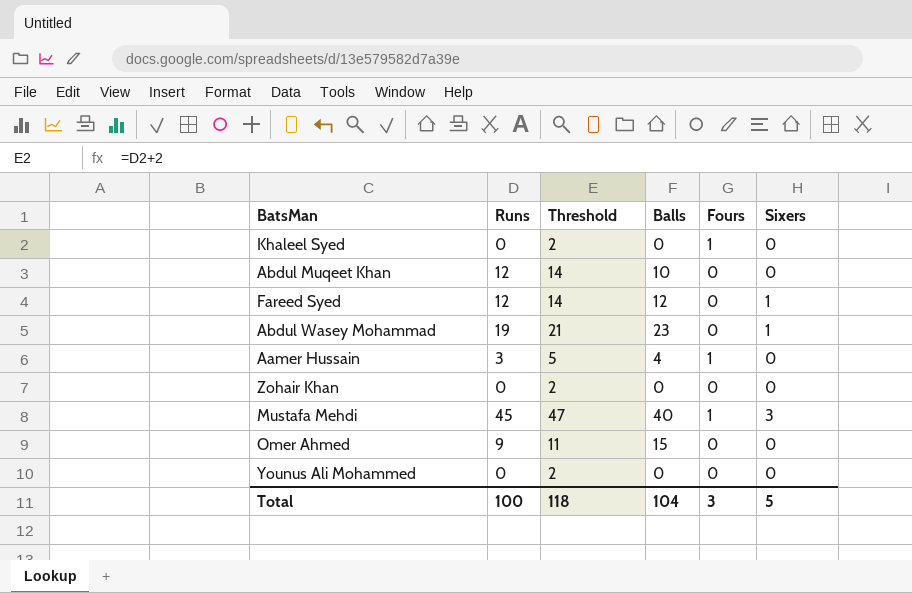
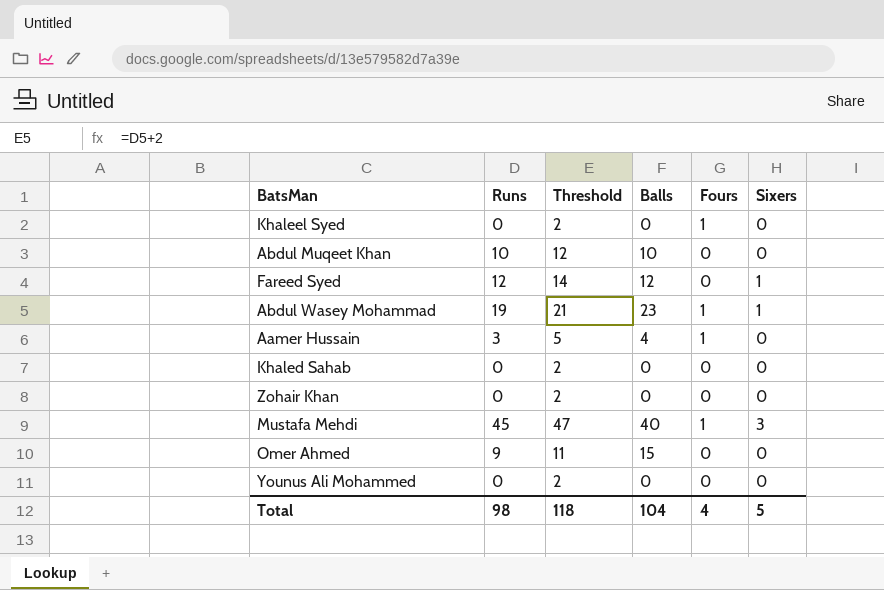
Abdul Muqeet Khan | Runs: 12 -> 10
Abdul Muqeet Khan | Threshold: 14 -> 12
Abdul Wasey Mohammad | Fours: 0 -> 1
row Khaled Sahab: none -> 0 | 2 | 0 | 0 | 0
Total | Runs: 100 -> 98
Total | Fours: 3 -> 4

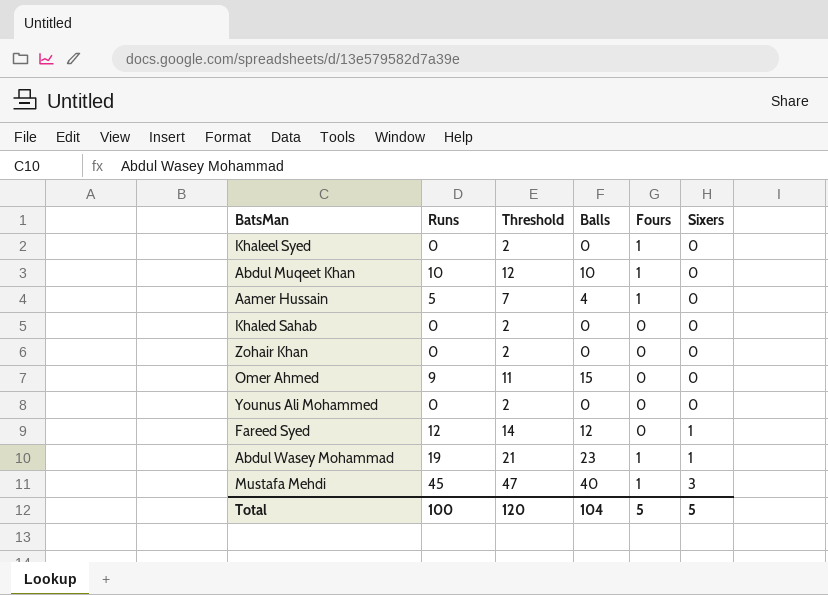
row order: none -> Sixers ascending
Abdul Muqeet Khan | Fours: 0 -> 1
Aamer Hussain | Runs: 3 -> 5
Aamer Hussain | Threshold: 5 -> 7
Total | Runs: 98 -> 100
Total | Threshold: 118 -> 120
Total | Fours: 4 -> 5

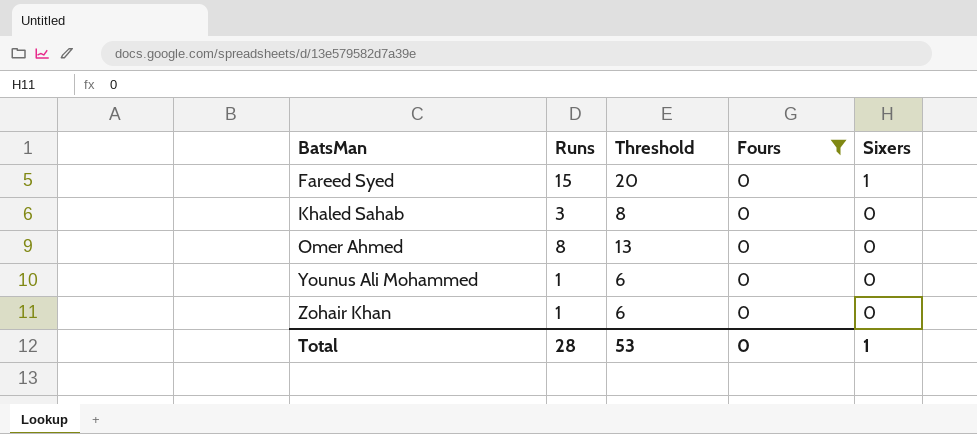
filter: none -> Fours = 0
row order: Sixers ascending -> BatsMan ascending
column Balls | position: 4 -> none
column Threshold | formula: [Runs] + 2 -> [Runs] + 5
Fareed Syed | Runs: 12 -> 15
Khaled Sahab | Runs: 0 -> 3
Omer Ahmed | Runs: 9 -> 8
Younus Ali Mohammed | Runs: 0 -> 1
Zohair Khan | Runs: 0 -> 1
Total | Runs: 100 -> 28
Total | Threshold: 120 -> 53
Total | Fours: 5 -> 0
Total | Sixers: 5 -> 1

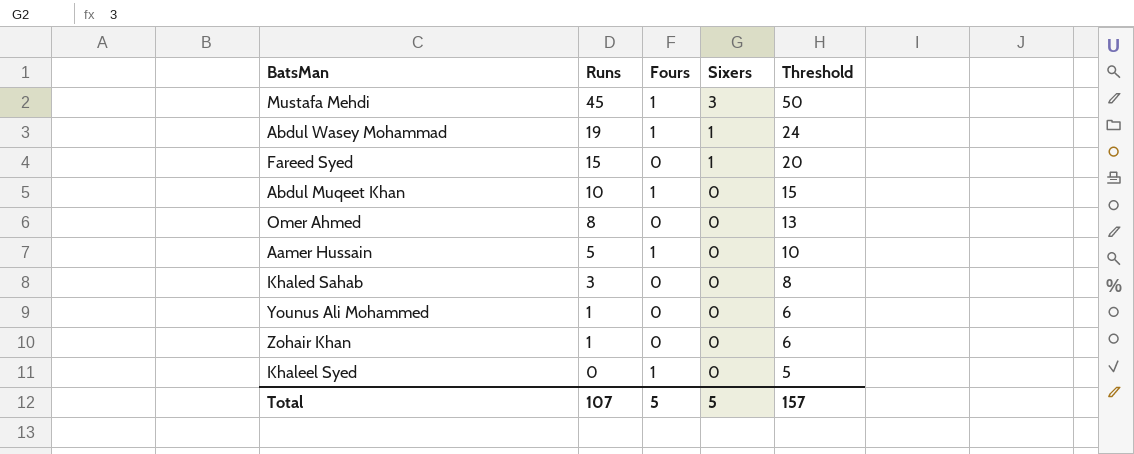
filter: Fours = 0 -> none
row order: BatsMan ascending -> Runs descending
column Threshold | position: 3 -> 5
Total | Runs: 28 -> 107
Total | Fours: 0 -> 5
Total | Sixers: 1 -> 5
Total | Threshold: 53 -> 157

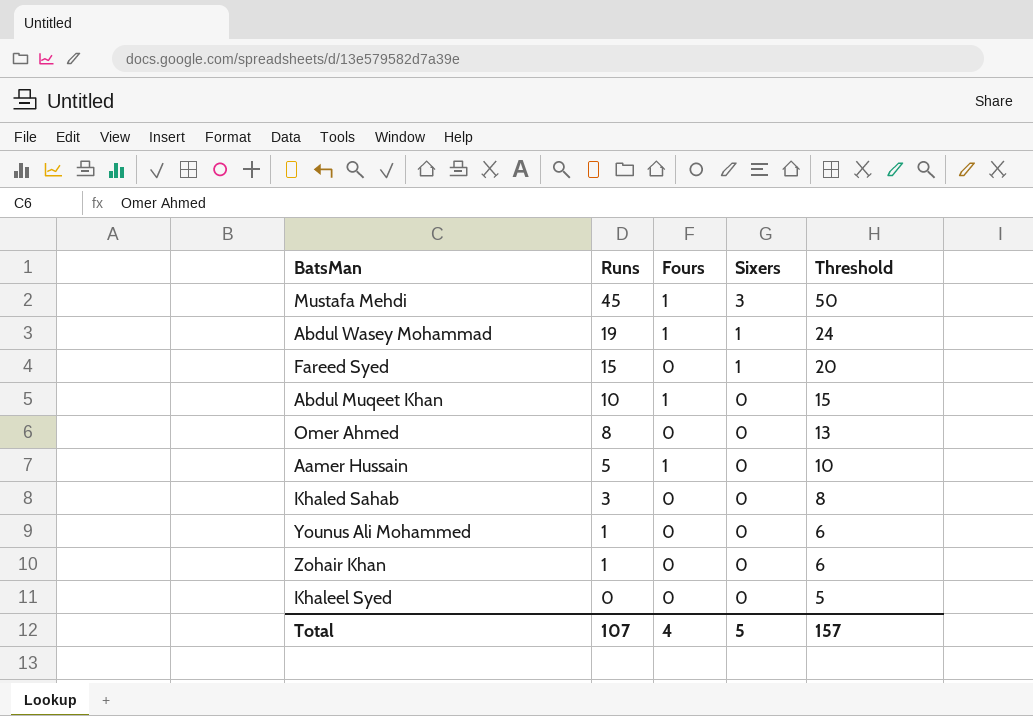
Khaleel Syed | Fours: 1 -> 0
Total | Fours: 5 -> 4

